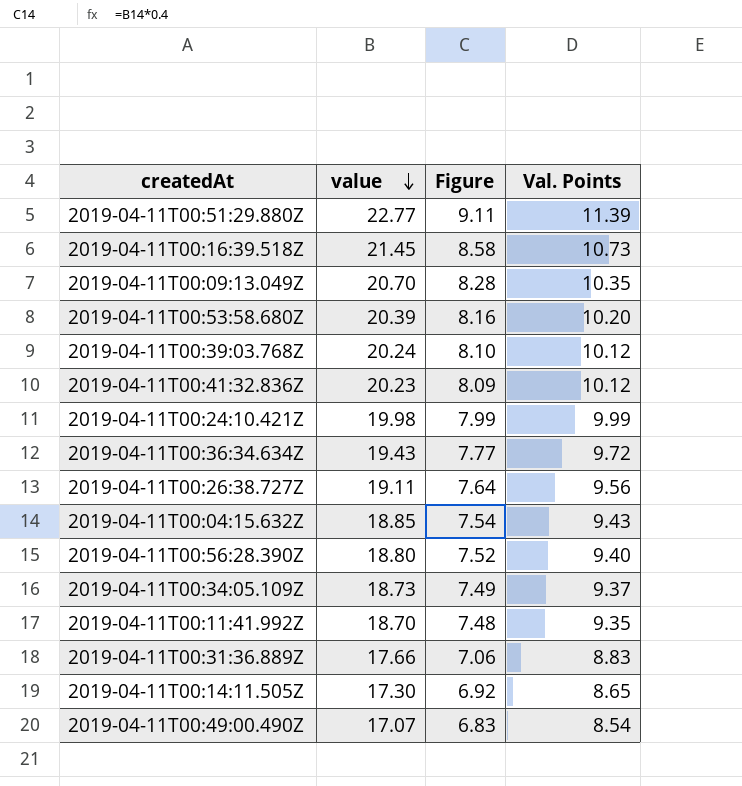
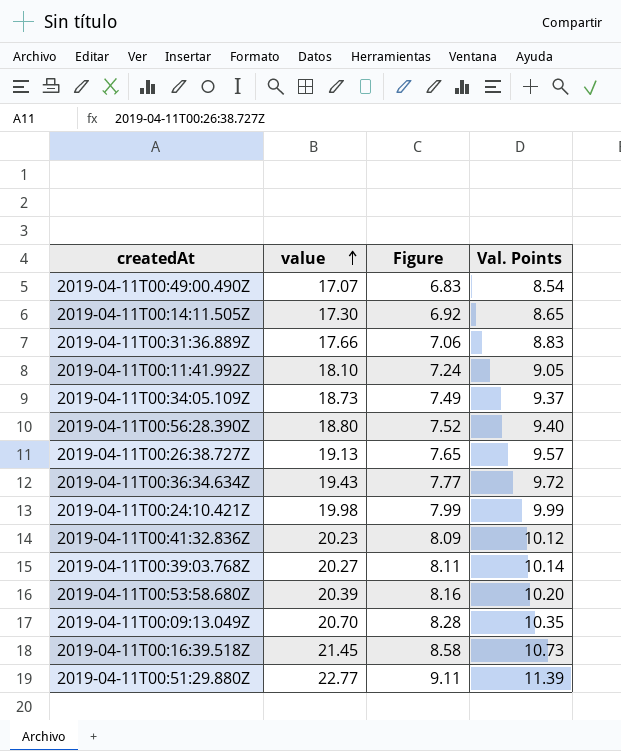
row order: value descending -> value ascending
row 2019-04-11T00:04:15.632Z: 18.85 | 7.54 | 9.43 -> none
2019-04-11T00:11:41.992Z | value: 18.70 -> 18.10
2019-04-11T00:11:41.992Z | Figure: 7.48 -> 7.24
2019-04-11T00:11:41.992Z | Val. Points: 9.35 -> 9.05
2019-04-11T00:26:38.727Z | value: 19.11 -> 19.13
2019-04-11T00:26:38.727Z | Figure: 7.64 -> 7.65
2019-04-11T00:26:38.727Z | Val. Points: 9.56 -> 9.57
2019-04-11T00:39:03.768Z | value: 20.24 -> 20.27
2019-04-11T00:39:03.768Z | Figure: 8.10 -> 8.11
2019-04-11T00:39:03.768Z | Val. Points: 10.12 -> 10.14

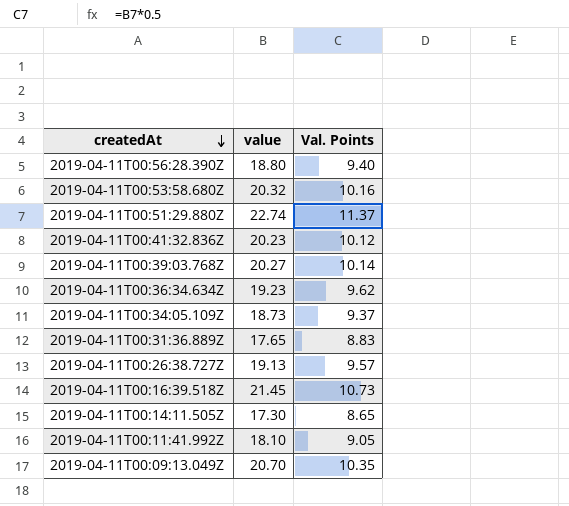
row order: value ascending -> createdAt descending
column Figure | formula: [value] * 0.4 -> none
row 2019-04-11T00:49:00.490Z: 17.07 | 6.83 | 8.54 -> none
row 2019-04-11T00:24:10.421Z: 19.98 | 7.99 | 9.99 -> none
2019-04-11T00:53:58.680Z | value: 20.39 -> 20.32
2019-04-11T00:53:58.680Z | Val. Points: 10.20 -> 10.16
2019-04-11T00:51:29.880Z | value: 22.77 -> 22.74
2019-04-11T00:51:29.880Z | Val. Points: 11.39 -> 11.37
2019-04-11T00:36:34.634Z | value: 19.43 -> 19.23
2019-04-11T00:36:34.634Z | Val. Points: 9.72 -> 9.62
2019-04-11T00:31:36.889Z | value: 17.66 -> 17.65

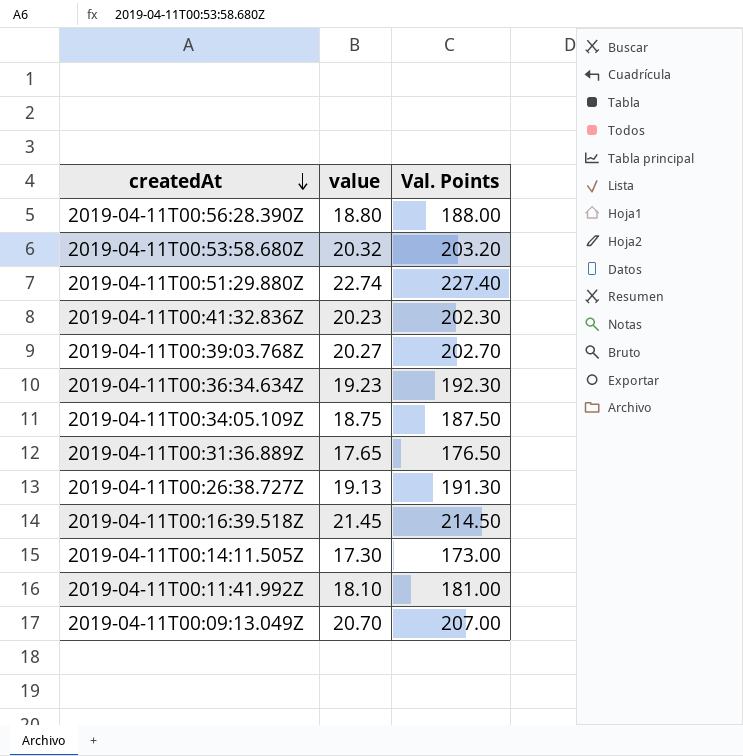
column Val. Points | formula: [value] * 0.5 -> [value] * 10
2019-04-11T00:34:05.109Z | value: 18.73 -> 18.75

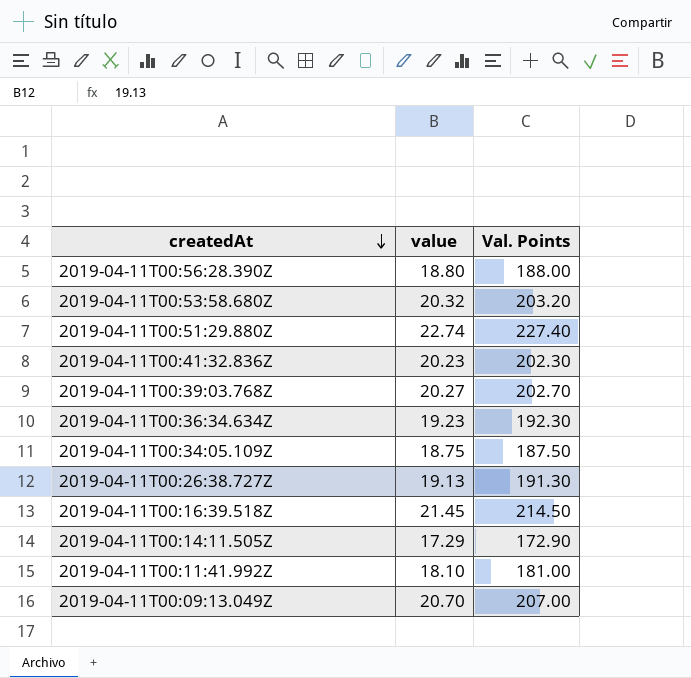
row 2019-04-11T00:31:36.889Z: 17.65 | 176.50 -> none
2019-04-11T00:14:11.505Z | value: 17.30 -> 17.29
2019-04-11T00:14:11.505Z | Val. Points: 173.00 -> 172.90

